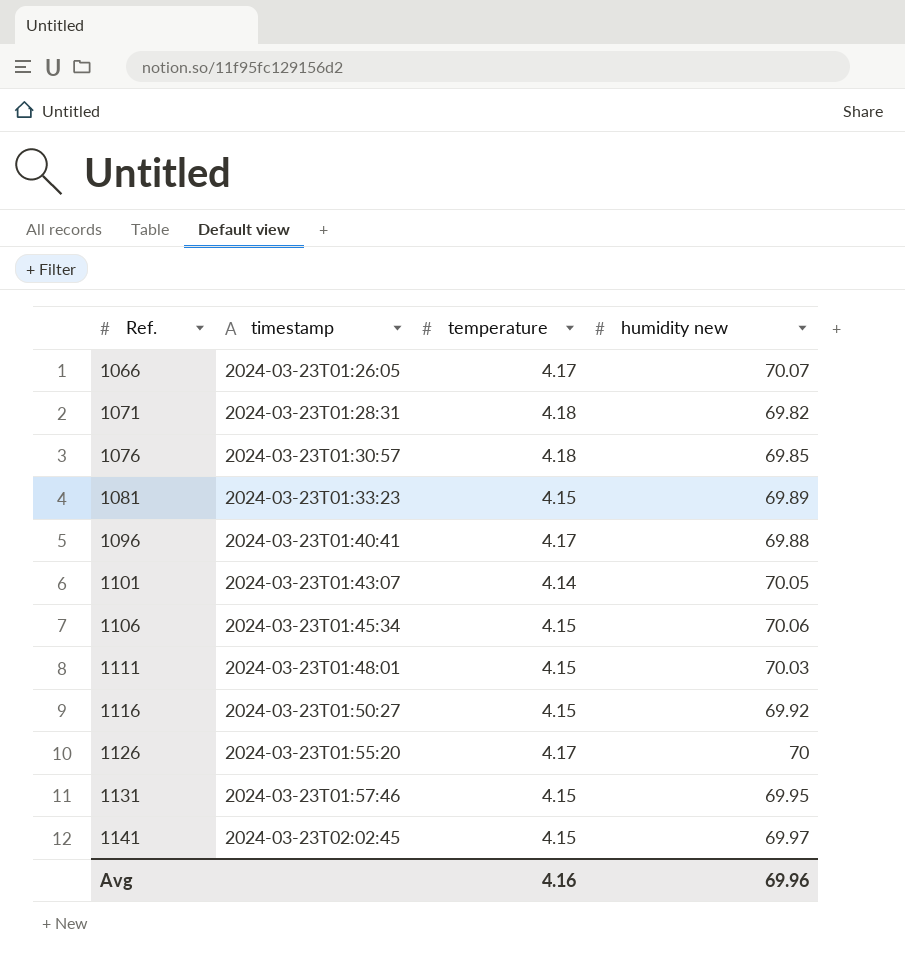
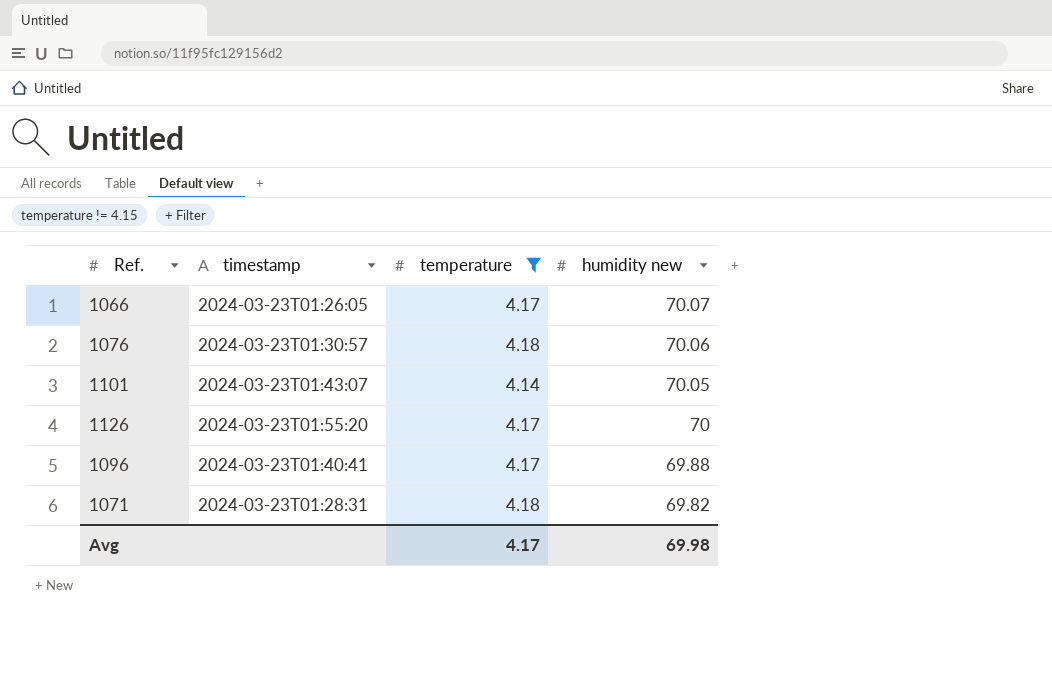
filter: none -> temperature != 4.15
row order: Ref. ascending -> humidity new descending
1076 | humidity new: 69.85 -> 70.06
Avg | temperature: 4.16 -> 4.17
Avg | humidity new: 69.96 -> 69.98

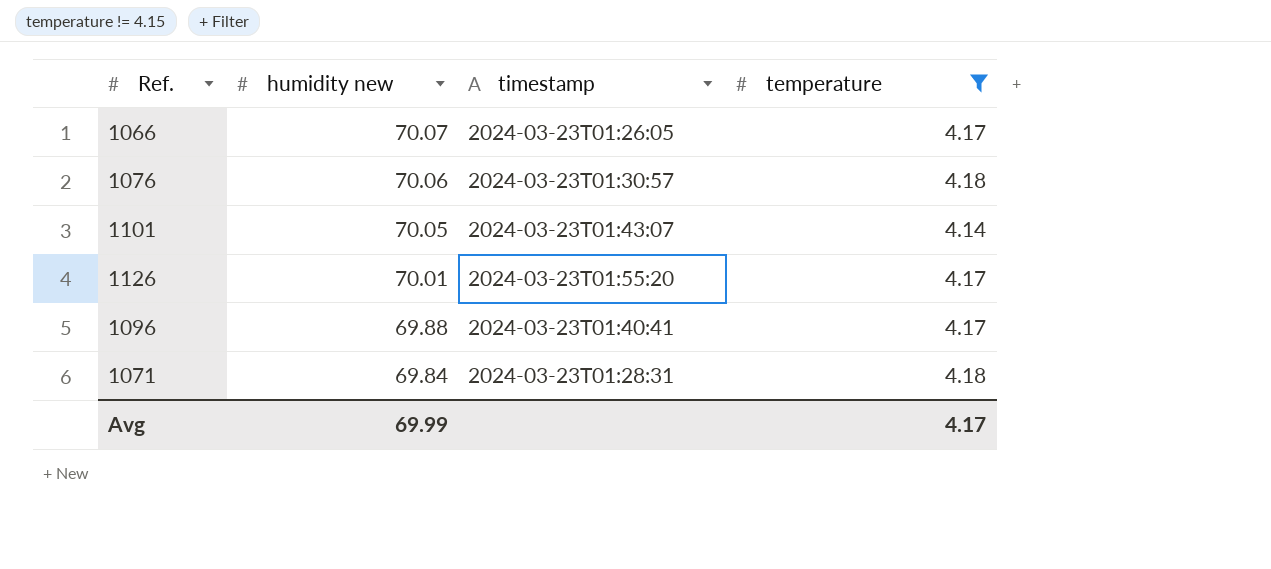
column humidity new | position: 4 -> 2
1126 | humidity new: 70 -> 70.01
1071 | humidity new: 69.82 -> 69.84
Avg | humidity new: 69.98 -> 69.99

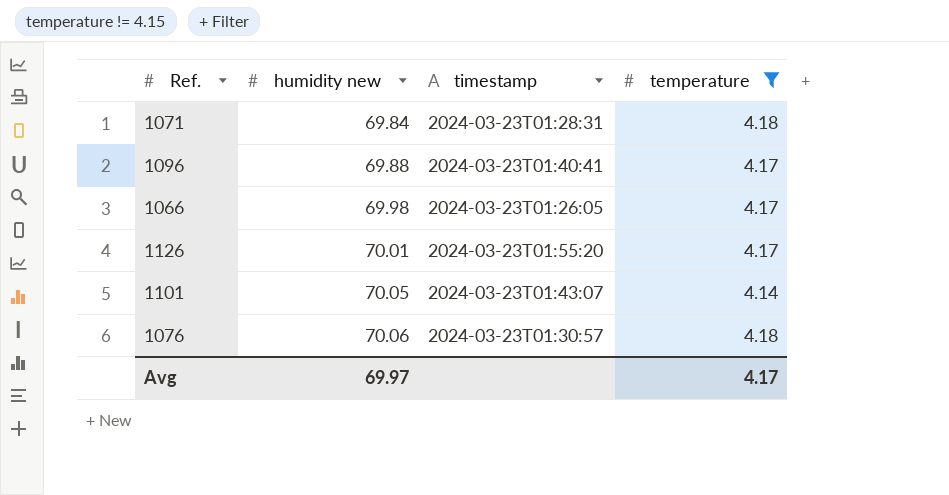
row order: humidity new descending -> humidity new ascending
1066 | humidity new: 70.07 -> 69.98
Avg | humidity new: 69.99 -> 69.97

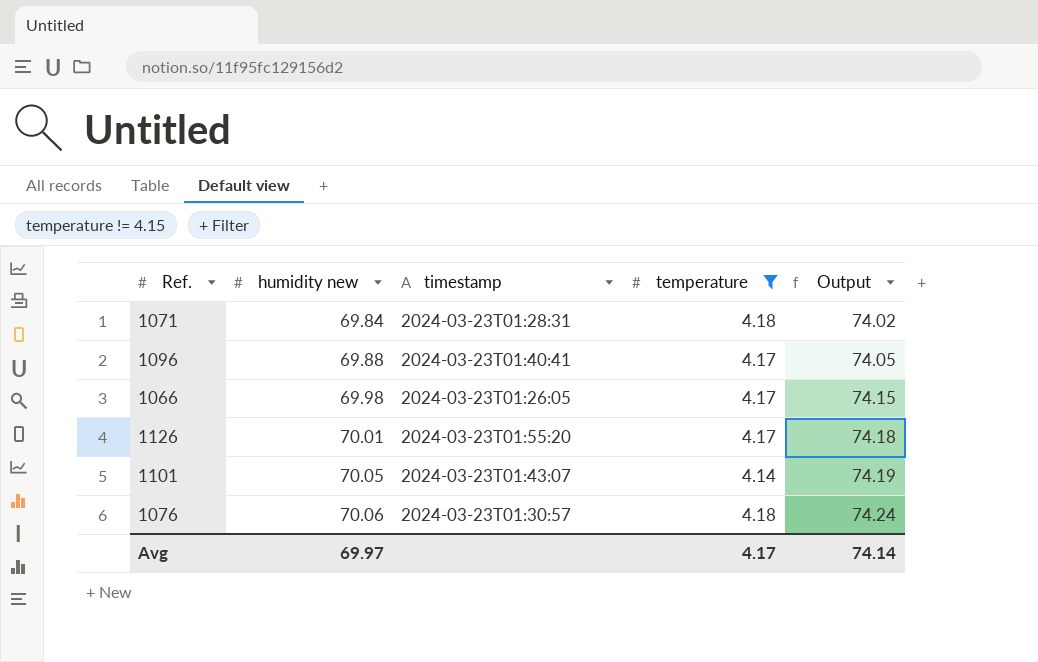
column Output | formula: none -> [humidity new] + [temperature]

